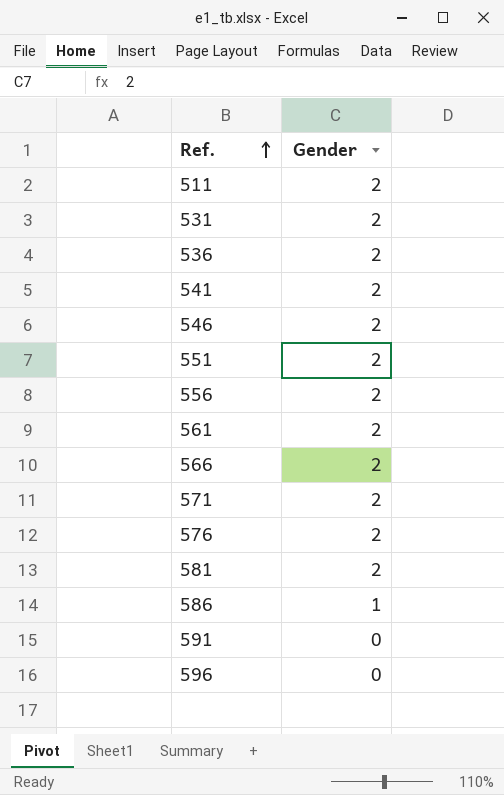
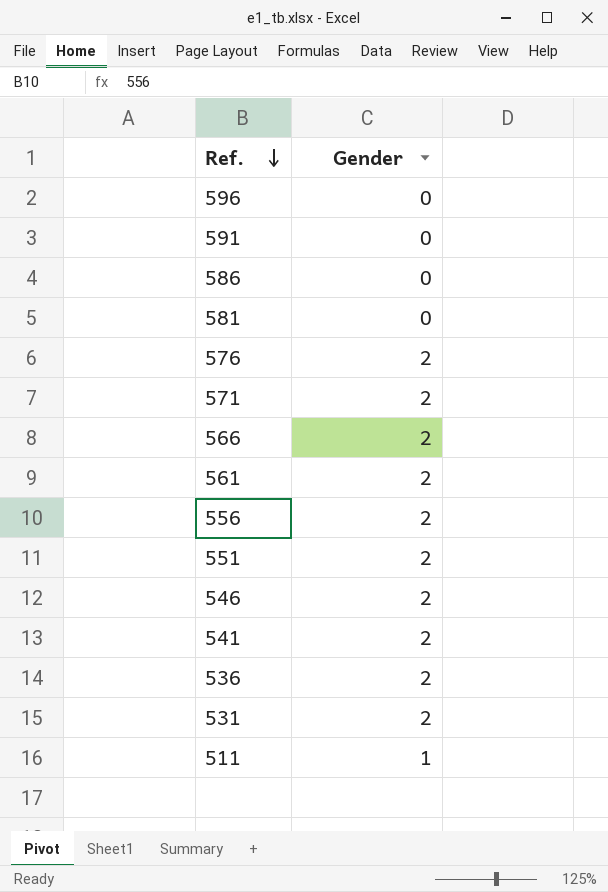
row order: Ref. ascending -> Ref. descending
586 | Gender: 1 -> 0
581 | Gender: 2 -> 0
511 | Gender: 2 -> 1

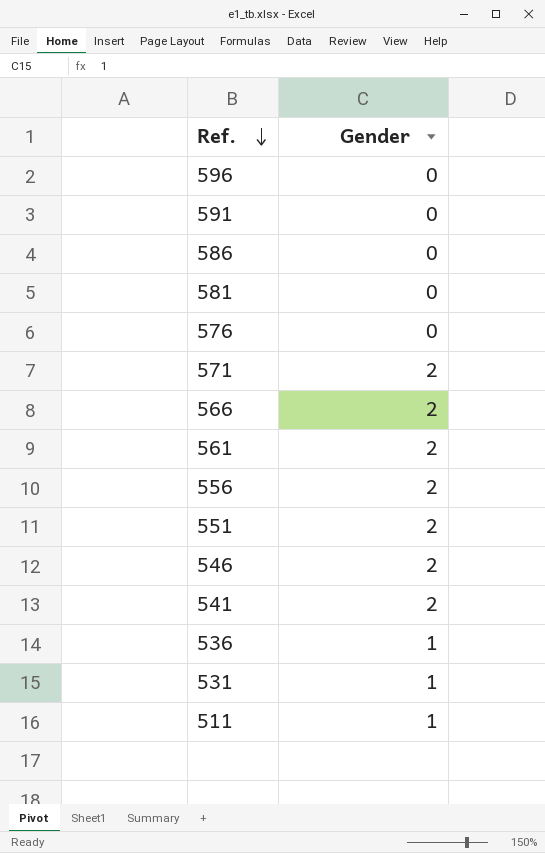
576 | Gender: 2 -> 0
536 | Gender: 2 -> 1
531 | Gender: 2 -> 1

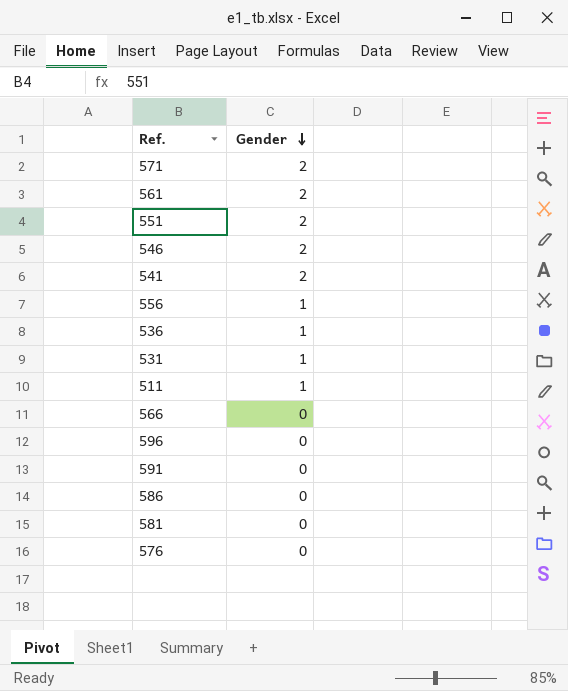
row order: Ref. descending -> Gender descending
556 | Gender: 2 -> 1
566 | Gender: 2 -> 0

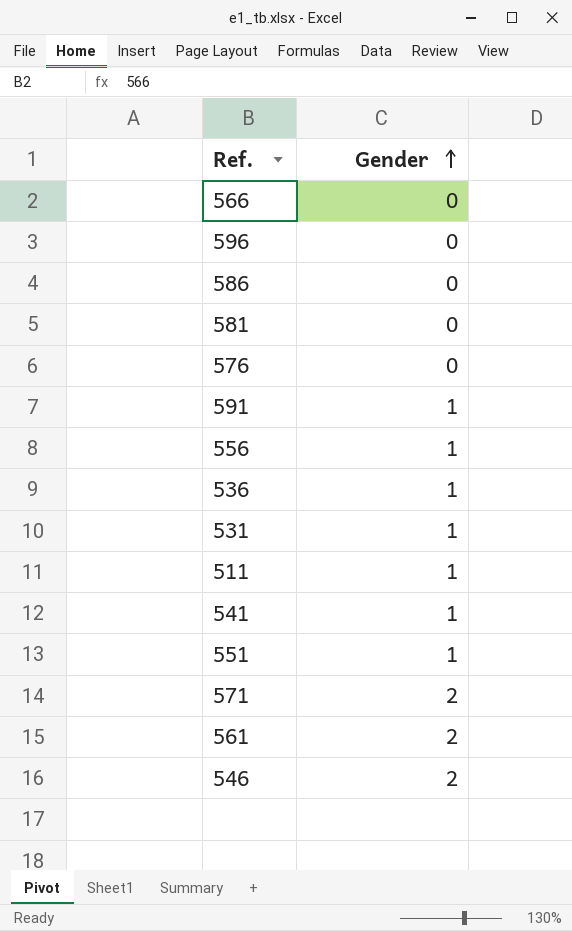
row order: Gender descending -> Gender ascending
591 | Gender: 0 -> 1
541 | Gender: 2 -> 1
551 | Gender: 2 -> 1

